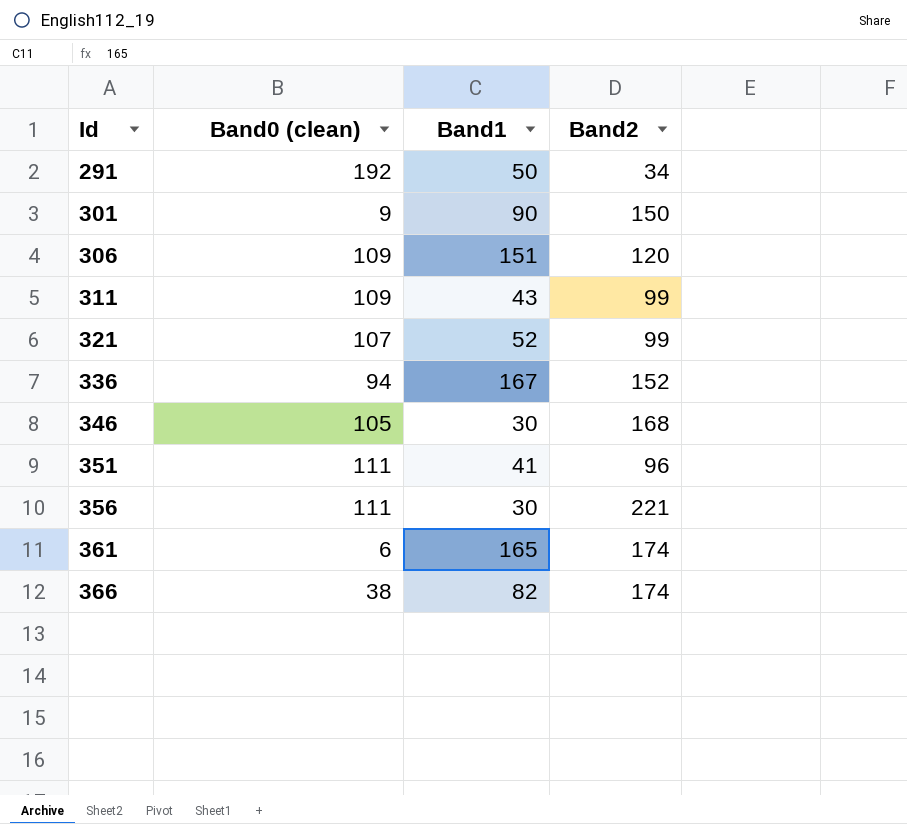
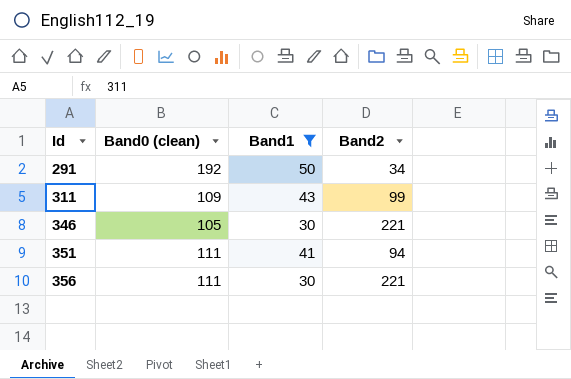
filter: none -> Band1 <= 50
346 | Band2: 168 -> 221
351 | Band2: 96 -> 94

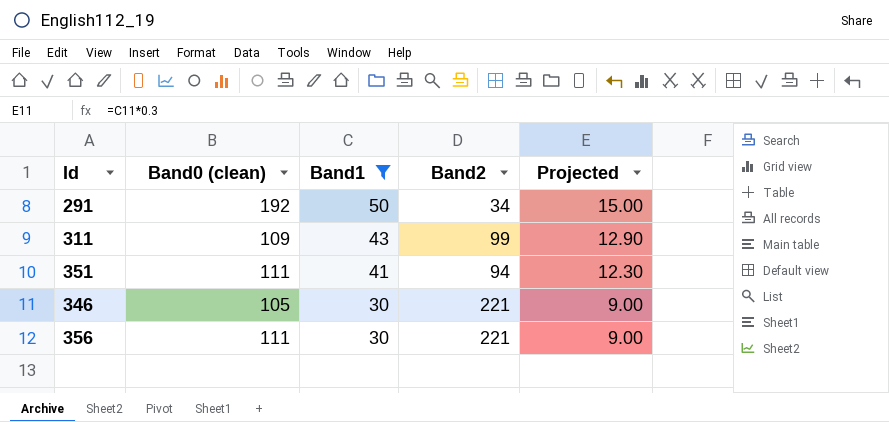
row order: Id ascending -> Band1 descending
column Projected | formula: none -> [Band1] * 0.3

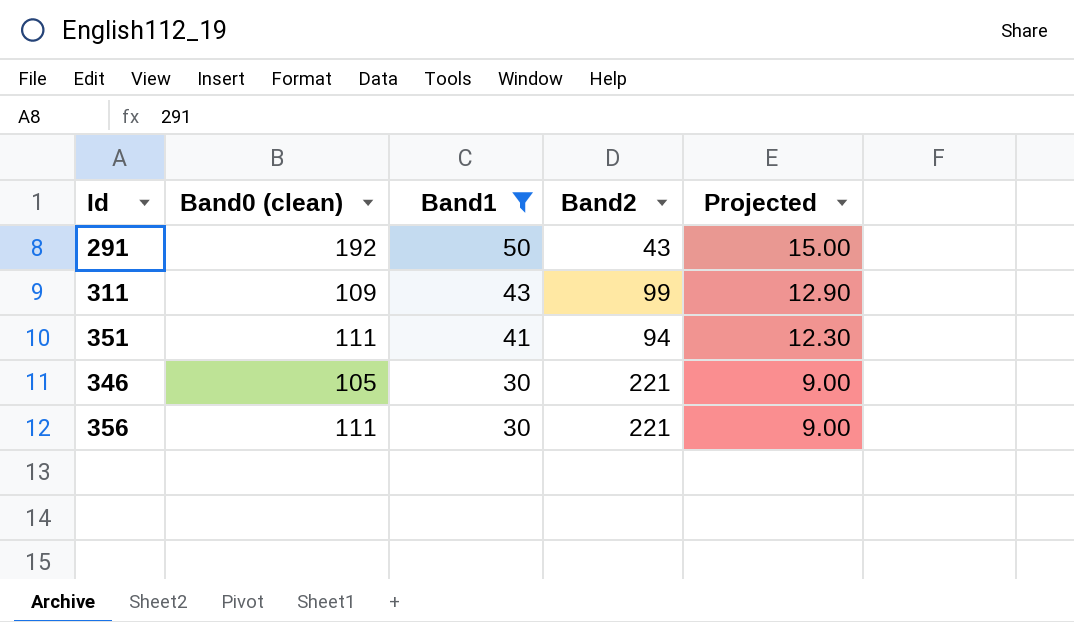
291 | Band2: 34 -> 43

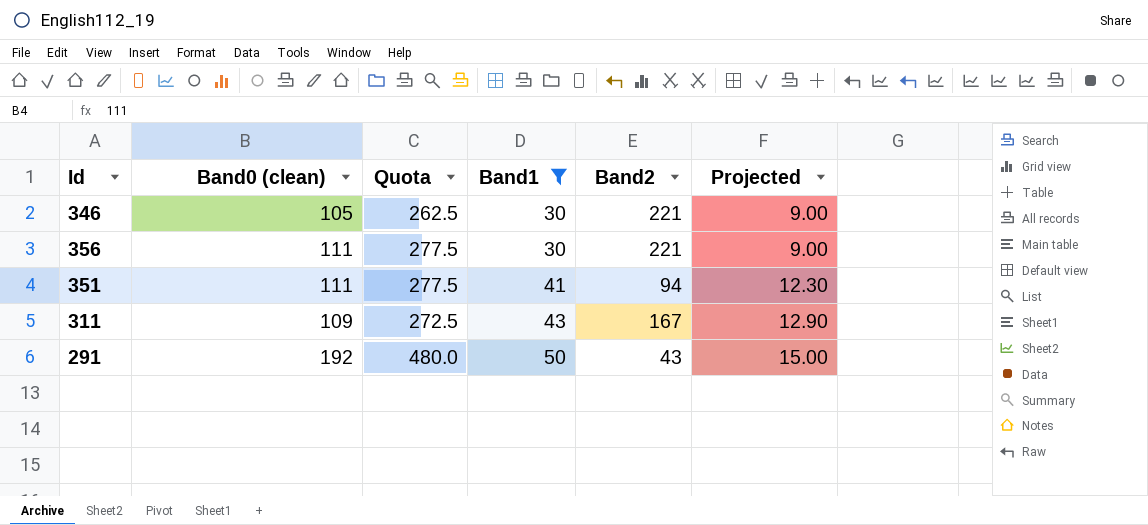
row order: Band1 descending -> Band1 ascending
column Quota | formula: none -> [Band0 (clean)] * 2.5
311 | Band2: 99 -> 167

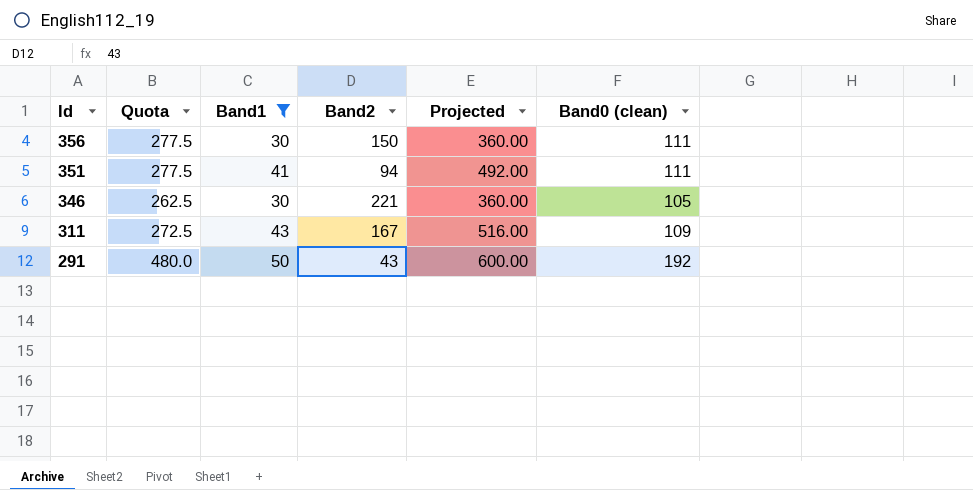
row order: Band1 ascending -> Id descending
column Projected | formula: [Band1] * 0.3 -> [Band1] * 12
column Band0 (clean) | position: 2 -> 6
356 | Band2: 221 -> 150

